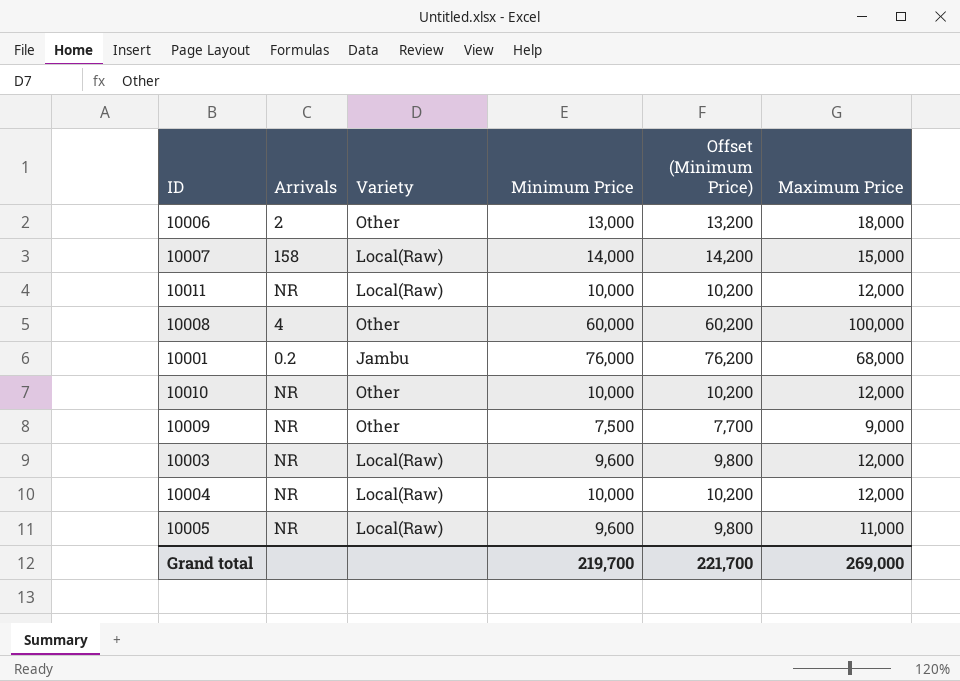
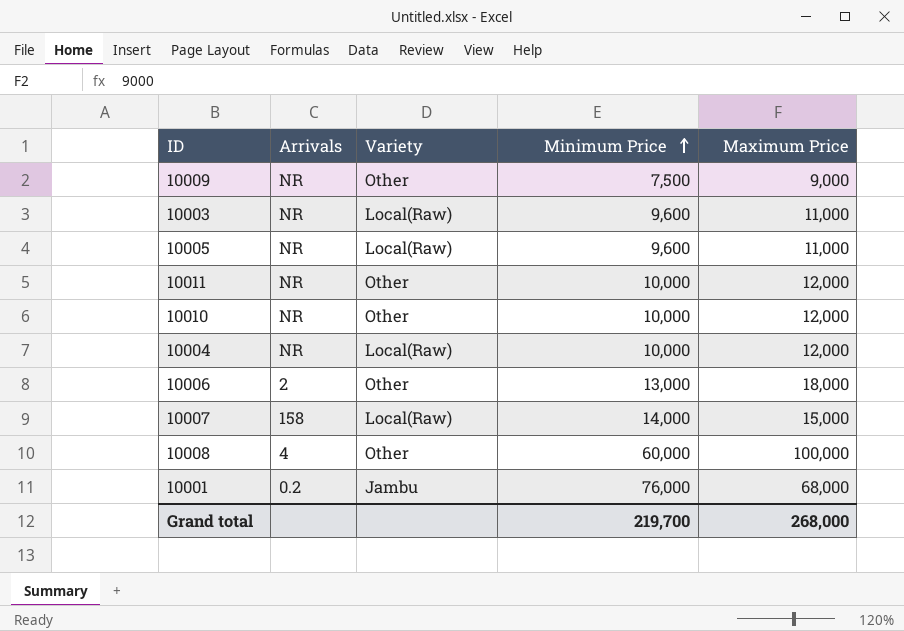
row order: none -> Minimum Price ascending
column Offset (Minimum Price) | formula: [Minimum Price] + 200 -> none
10003 | Maximum Price: 12,000 -> 11,000
10011 | Variety: Local(Raw) -> Other
Grand total | Maximum Price: 269,000 -> 268,000

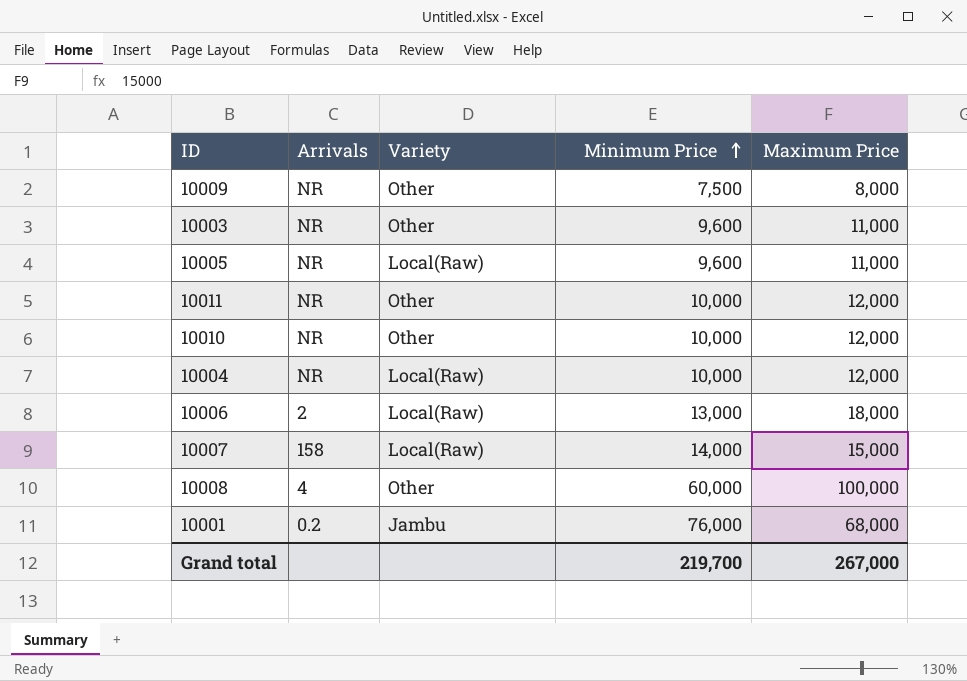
10009 | Maximum Price: 9,000 -> 8,000
10003 | Variety: Local(Raw) -> Other
10006 | Variety: Other -> Local(Raw)
Grand total | Maximum Price: 268,000 -> 267,000

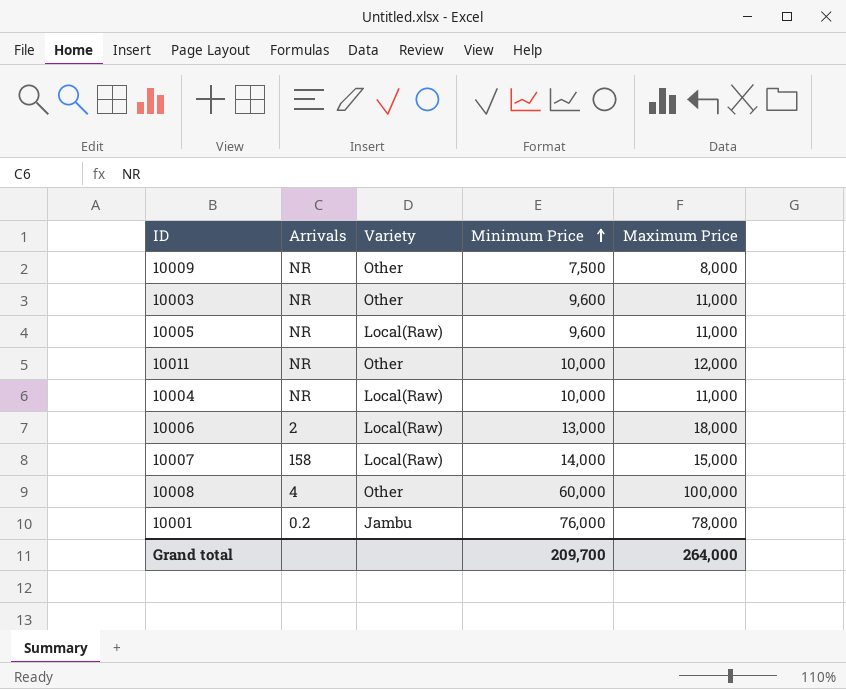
row 10010: NR | Other | 10,000 | 12,000 -> none
10004 | Maximum Price: 12,000 -> 11,000
10001 | Maximum Price: 68,000 -> 78,000
Grand total | Minimum Price: 219,700 -> 209,700
Grand total | Maximum Price: 267,000 -> 264,000

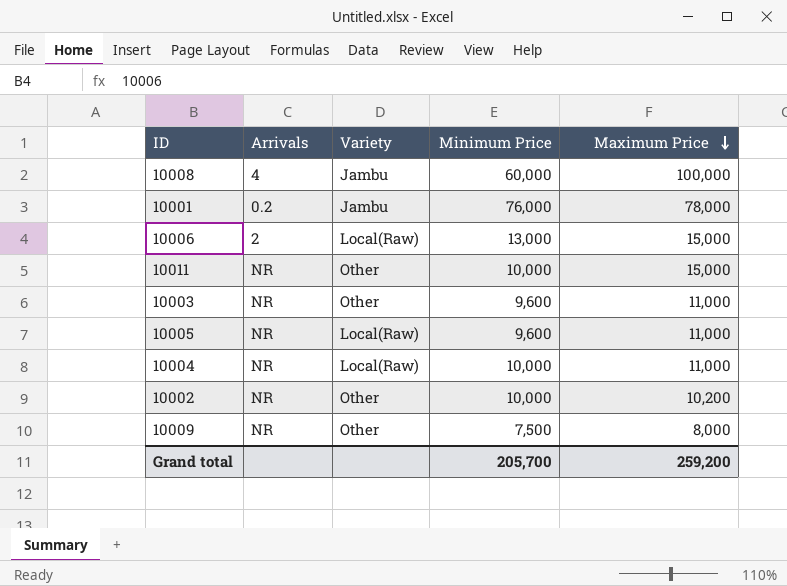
row order: Minimum Price ascending -> Maximum Price descending
row 10007: 158 | Local(Raw) | 14,000 | 15,000 -> none
10008 | Variety: Other -> Jambu
10006 | Maximum Price: 18,000 -> 15,000
10011 | Maximum Price: 12,000 -> 15,000
row 10002: none -> NR | Other | 10,000 | 10,200
Grand total | Minimum Price: 209,700 -> 205,700
Grand total | Maximum Price: 264,000 -> 259,200

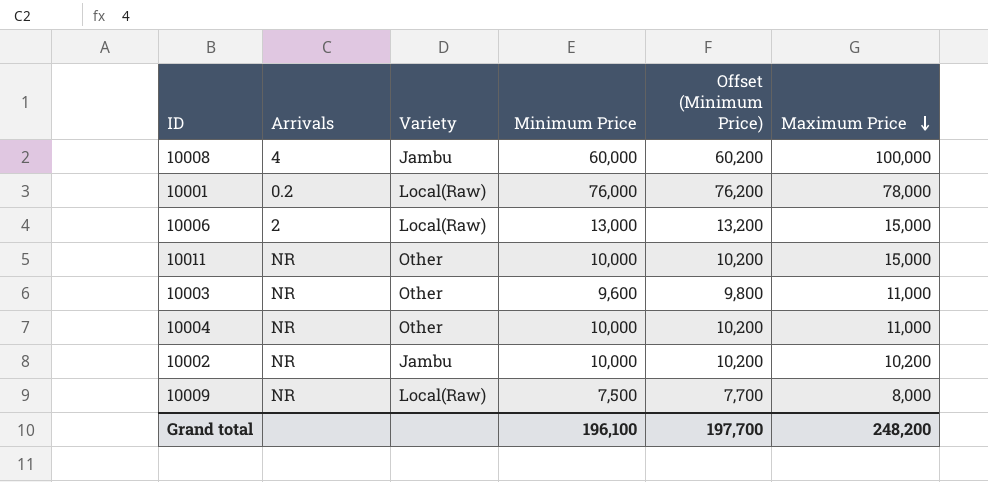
column Offset (Minimum Price) | formula: none -> [Minimum Price] + 200
row 10005: NR | Local(Raw) | 9,600 | 11,000 -> none
10001 | Variety: Jambu -> Local(Raw)
10004 | Variety: Local(Raw) -> Other
10002 | Variety: Other -> Jambu
10009 | Variety: Other -> Local(Raw)
Grand total | Minimum Price: 205,700 -> 196,100
Grand total | Maximum Price: 259,200 -> 248,200

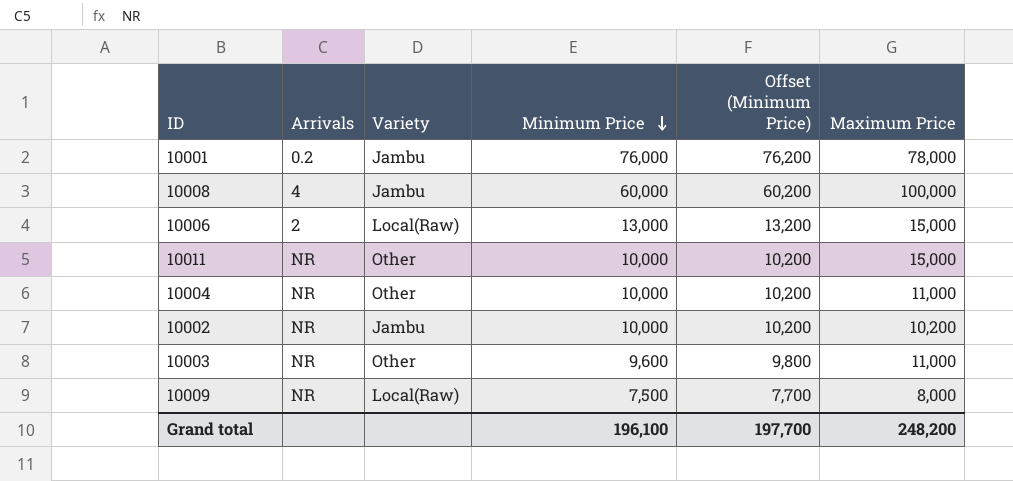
row order: Maximum Price descending -> Minimum Price descending
10001 | Variety: Local(Raw) -> Jambu

